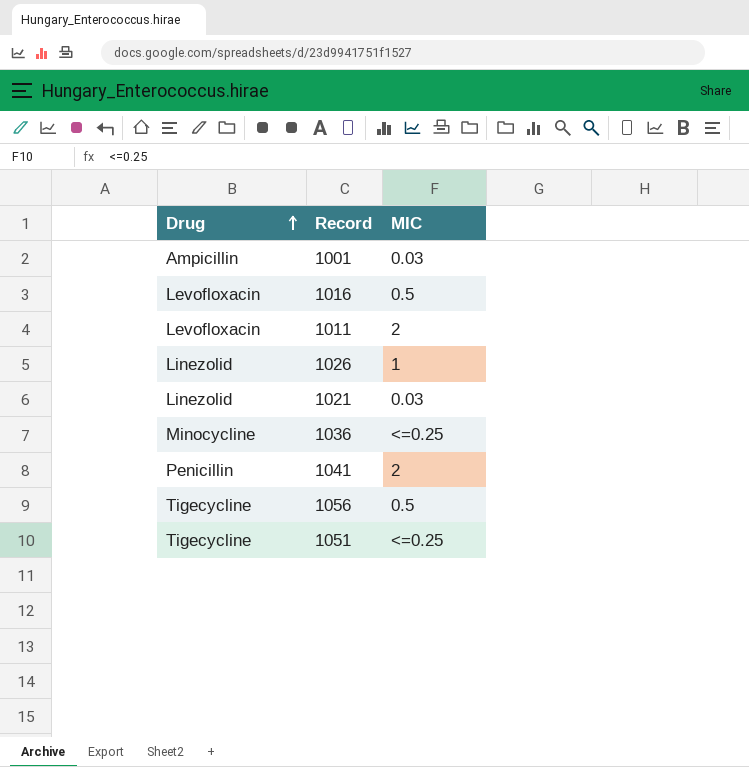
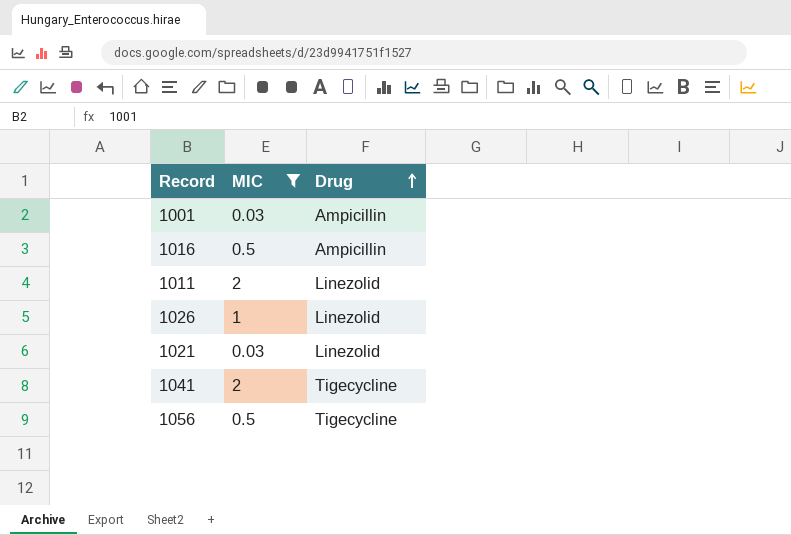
filter: none -> MIC != <=0.25
column Drug | position: 1 -> 3
1016 | Drug: Levofloxacin -> Ampicillin
1011 | Drug: Levofloxacin -> Linezolid
1041 | Drug: Penicillin -> Tigecycline

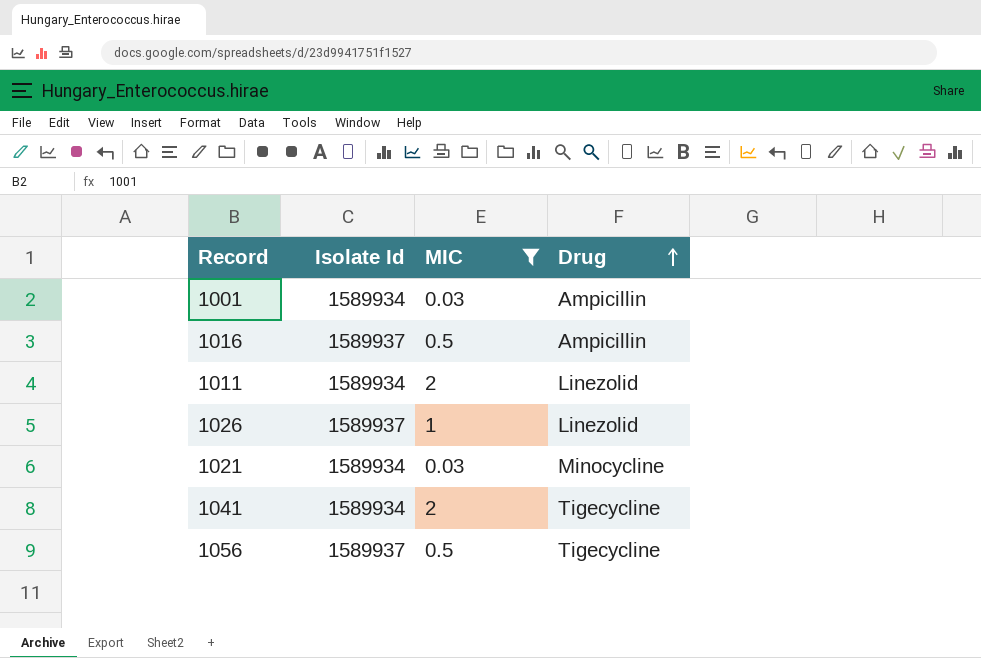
column Isolate Id | position: none -> 2
1021 | Drug: Linezolid -> Minocycline

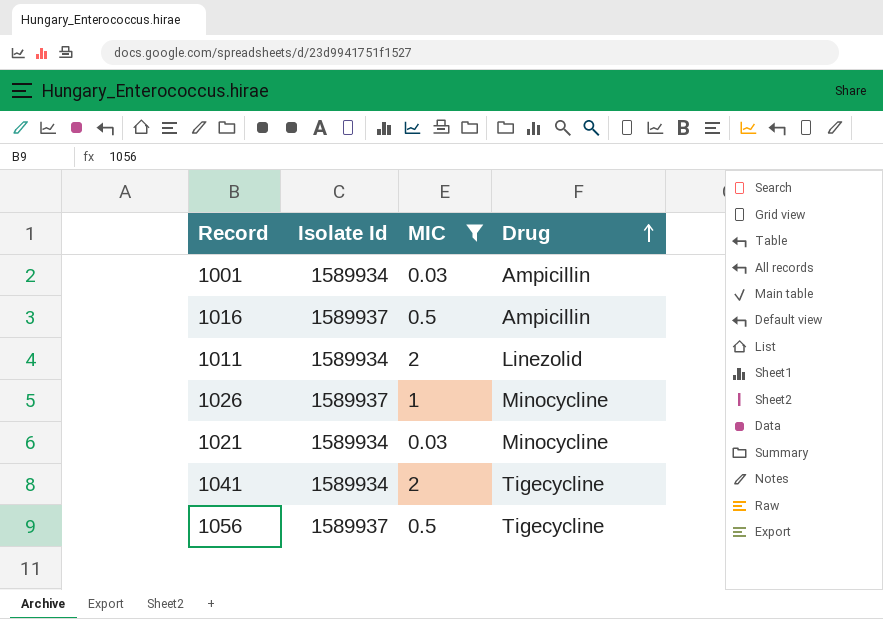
1026 | Drug: Linezolid -> Minocycline

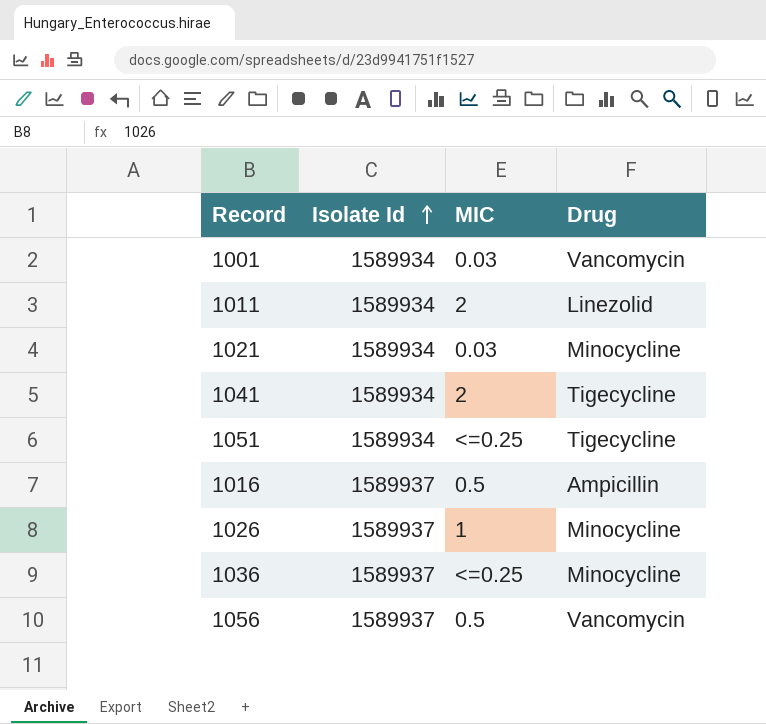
filter: MIC != <=0.25 -> none
row order: Drug ascending -> Isolate Id ascending
1001 | Drug: Ampicillin -> Vancomycin
1056 | Drug: Tigecycline -> Vancomycin

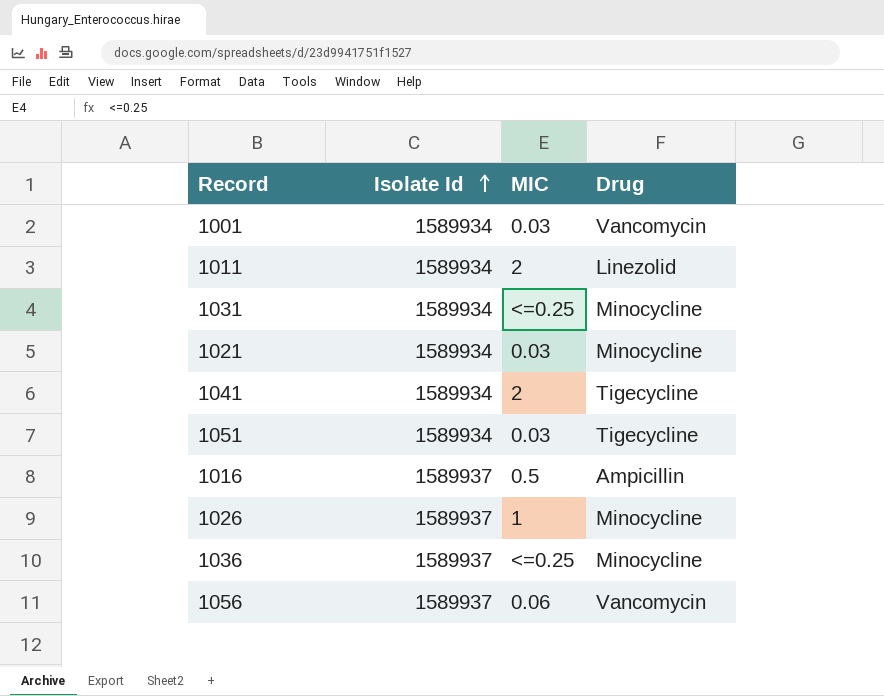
row 1031: none -> 1589934 | <=0.25 | Minocycline
1051 | MIC: <=0.25 -> 0.03
1056 | MIC: 0.5 -> 0.06

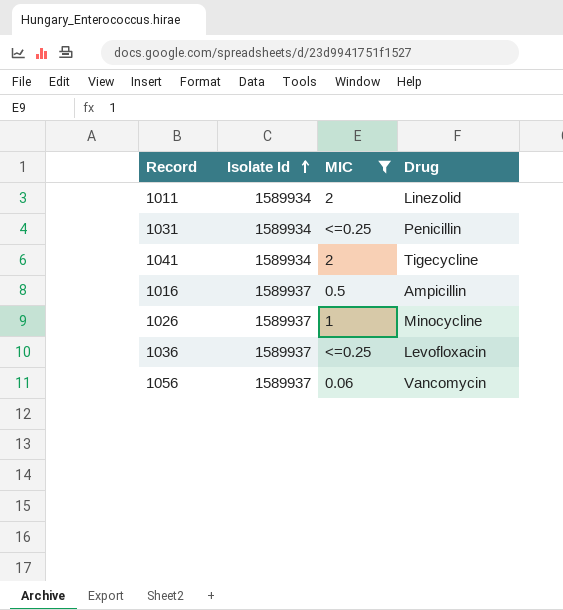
filter: none -> MIC != 0.03
1031 | Drug: Minocycline -> Penicillin
1036 | Drug: Minocycline -> Levofloxacin

